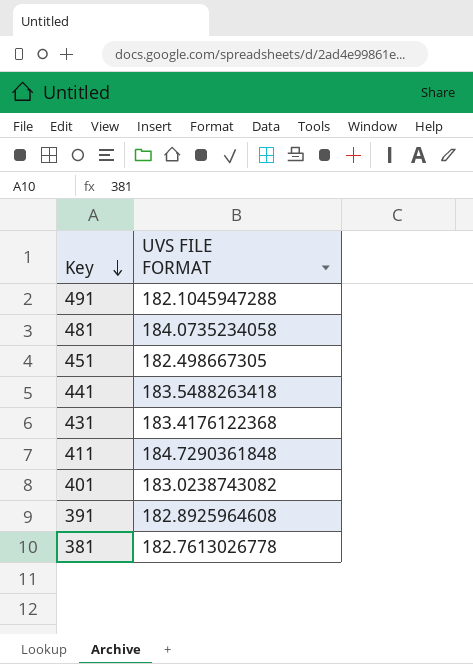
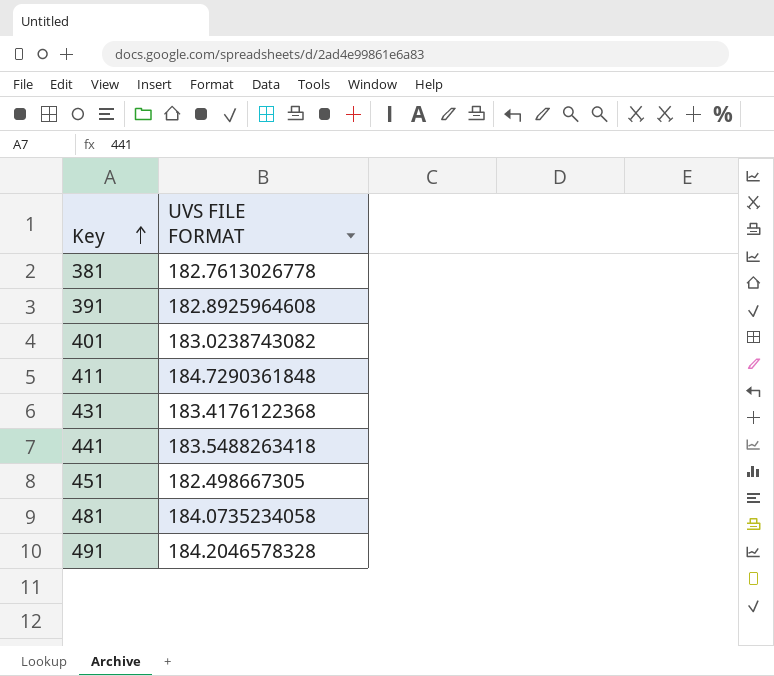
row order: Key descending -> Key ascending
491 | UVS FILE FORMAT: 182.1045947288 -> 184.2046578328

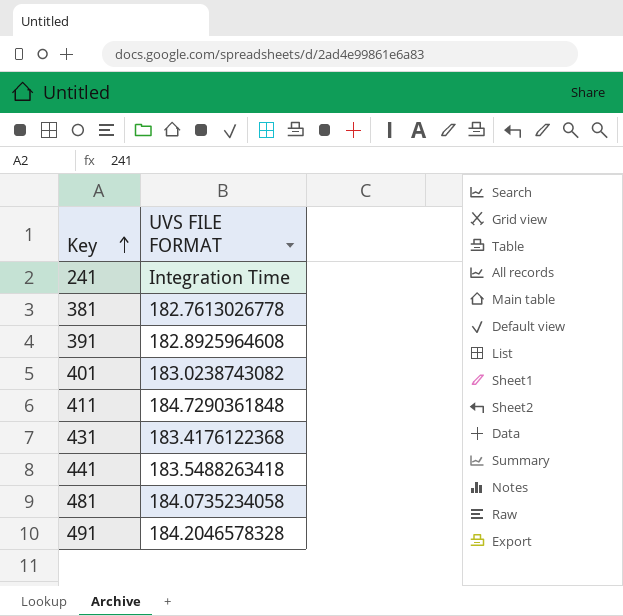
row 451: 182.498667305 -> none
row 241: none -> Integration Time

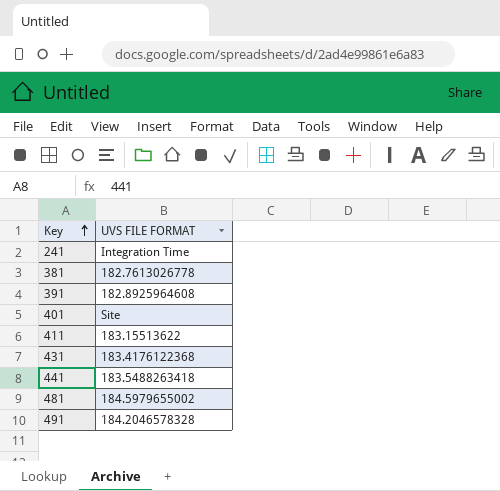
401 | UVS FILE FORMAT: 183.0238743082 -> Site
411 | UVS FILE FORMAT: 184.7290361848 -> 183.15513622
481 | UVS FILE FORMAT: 184.0735234058 -> 184.5979655002

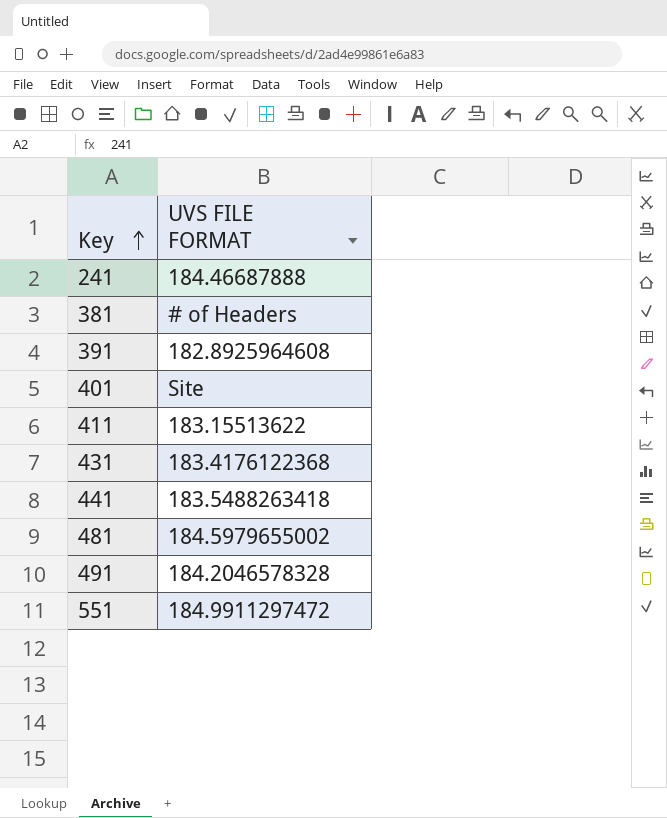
241 | UVS FILE FORMAT: Integration Time -> 184.46687888
381 | UVS FILE FORMAT: 182.7613026778 -> # of Headers
row 551: none -> 184.9911297472

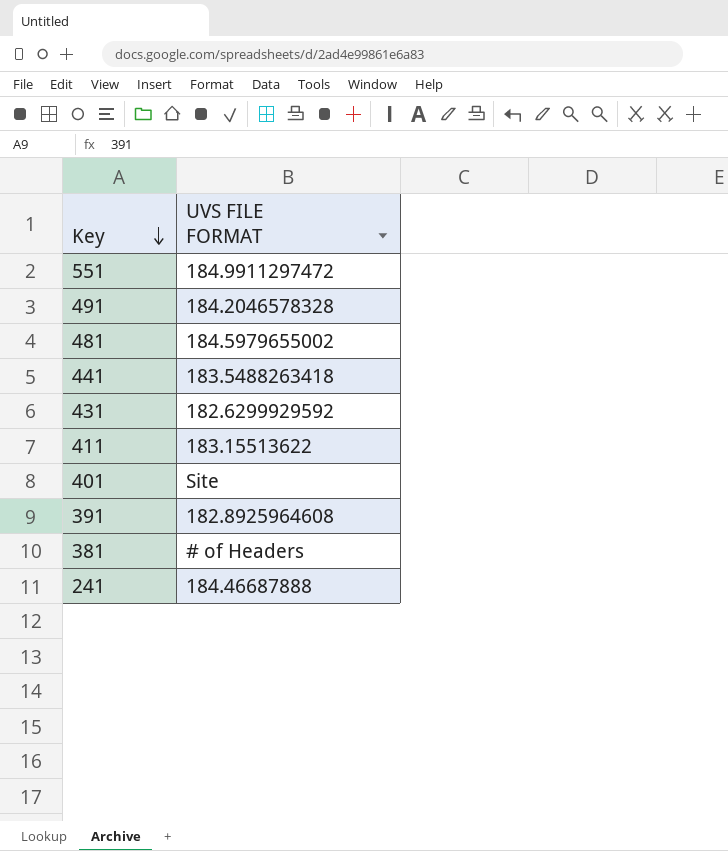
row order: Key ascending -> Key descending
431 | UVS FILE FORMAT: 183.4176122368 -> 182.6299929592

